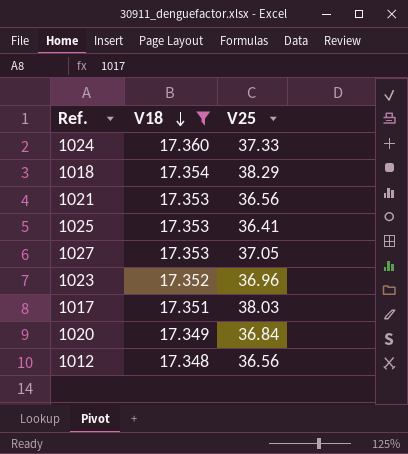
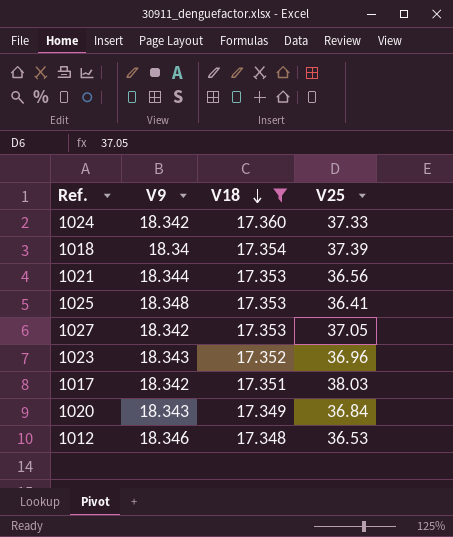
column V9 | position: none -> 2
1018 | V25: 38.29 -> 37.39
1012 | V25: 36.56 -> 36.53

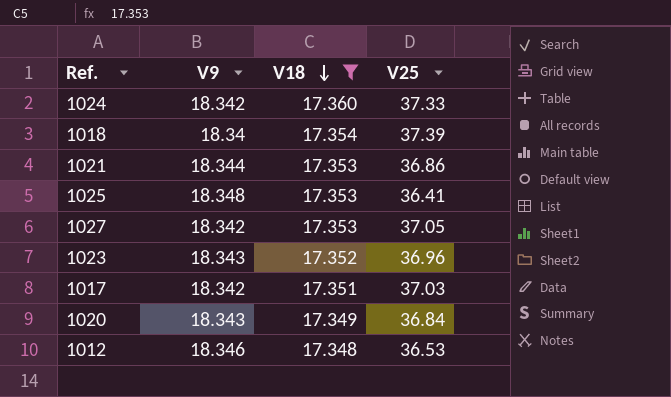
1021 | V25: 36.56 -> 36.86
1017 | V25: 38.03 -> 37.03

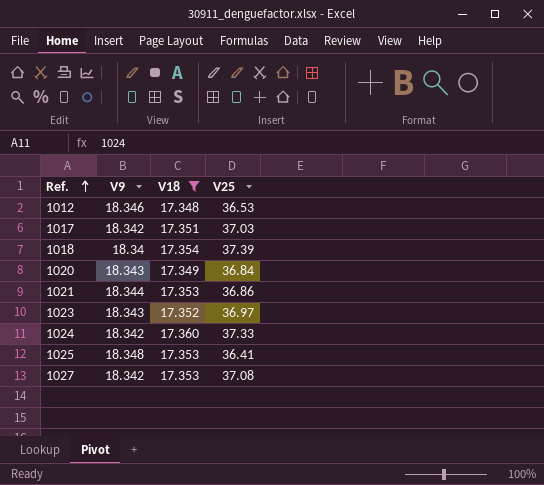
row order: V18 descending -> Ref. ascending
1023 | V25: 36.96 -> 36.97
1027 | V25: 37.05 -> 37.08

